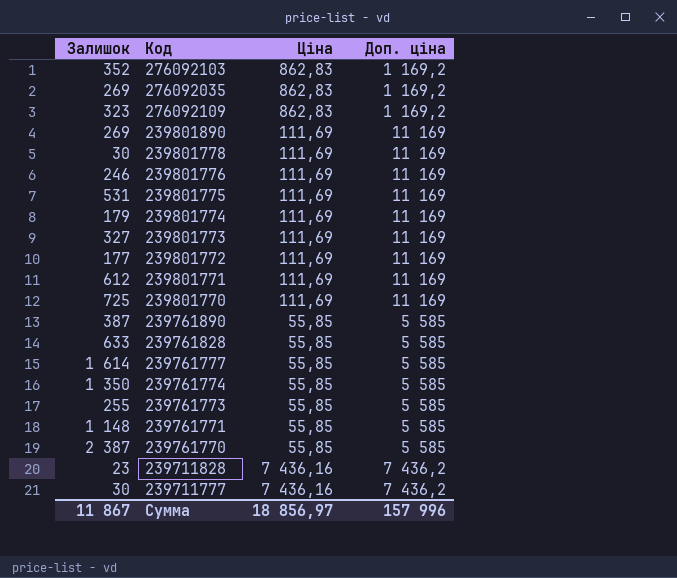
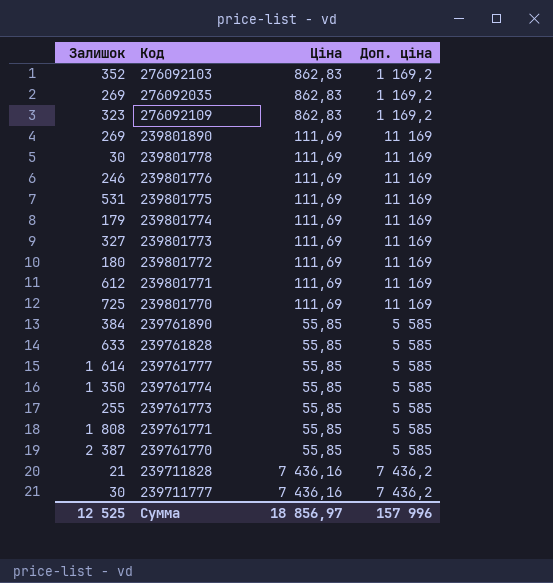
239801772 | Залишок: 177 -> 180
239761890 | Залишок: 387 -> 384
239761771 | Залишок: 1 148 -> 1 808
239711828 | Залишок: 23 -> 21
Сумма | Залишок: 11 867 -> 12 525

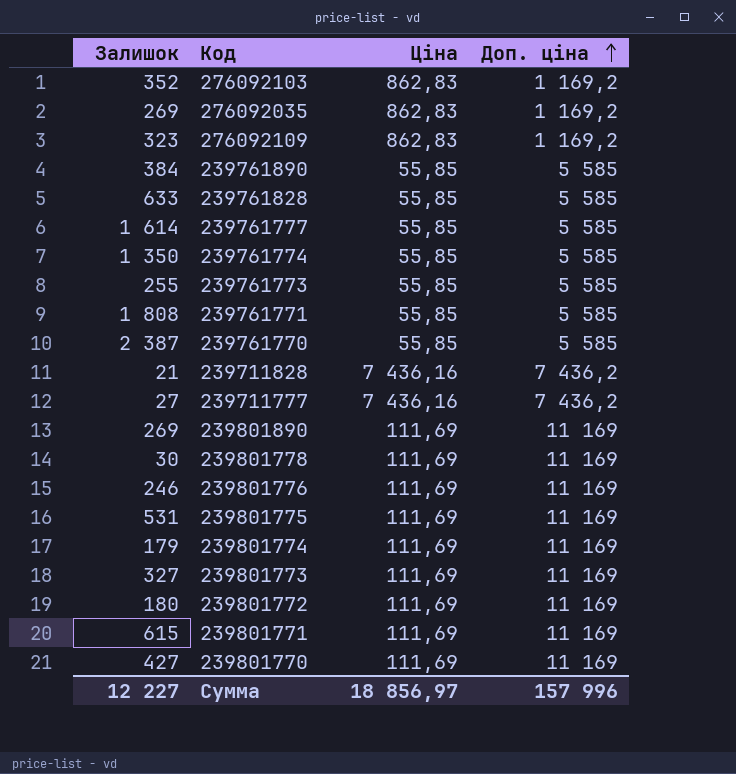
row order: none -> Доп. ціна ascending
239711777 | Залишок: 30 -> 27
239801771 | Залишок: 612 -> 615
239801770 | Залишок: 725 -> 427
Сумма | Залишок: 12 525 -> 12 227

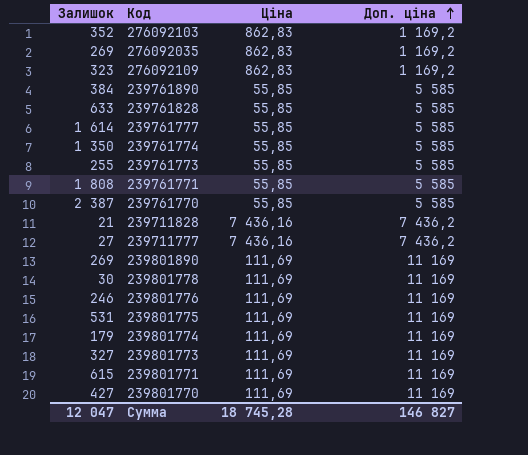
row 239801772: 180 | 111,69 | 11 169 -> none
Сумма | Залишок: 12 227 -> 12 047
Сумма | Ціна: 18 856,97 -> 18 745,28
Сумма | Доп. ціна: 157 996 -> 146 827

